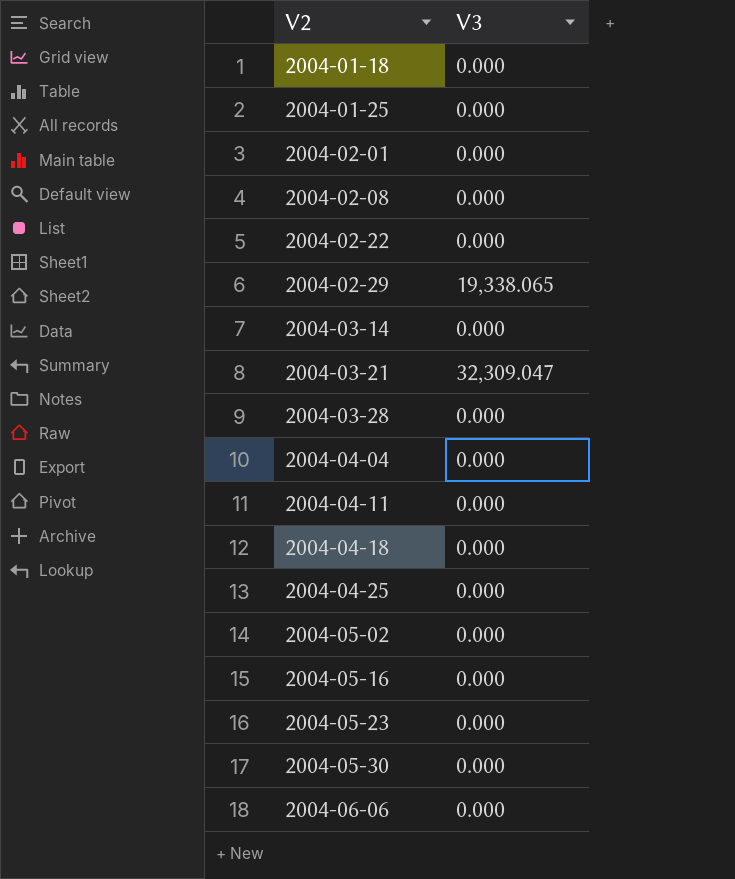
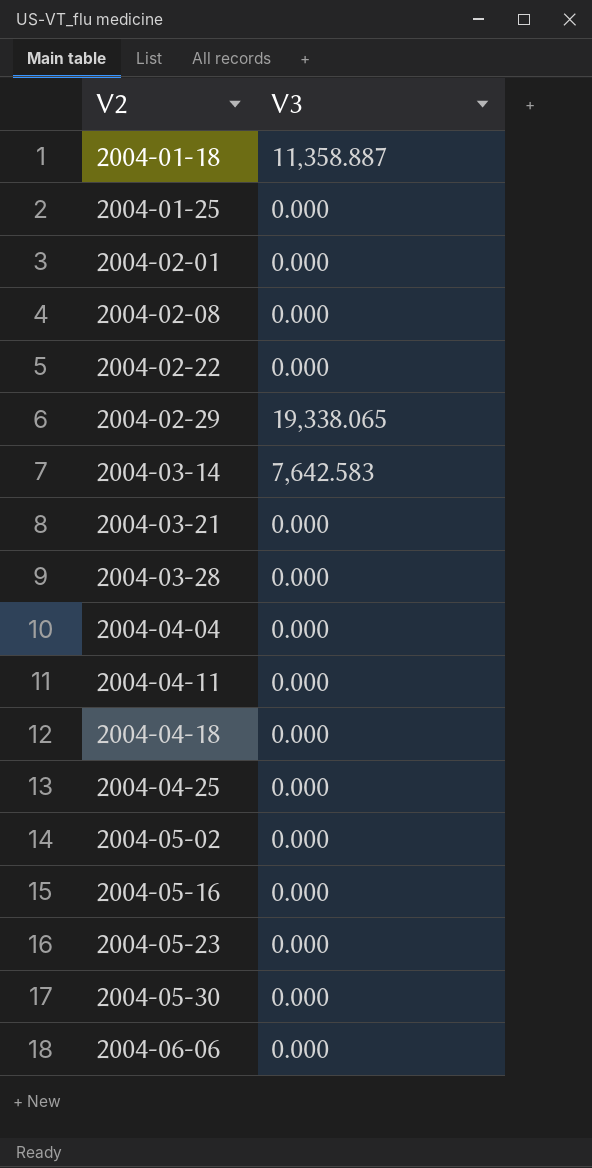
2004-01-18 | V3: 0.000 -> 11,358.887
2004-03-14 | V3: 0.000 -> 7,642.583
2004-03-21 | V3: 32,309.047 -> 0.000

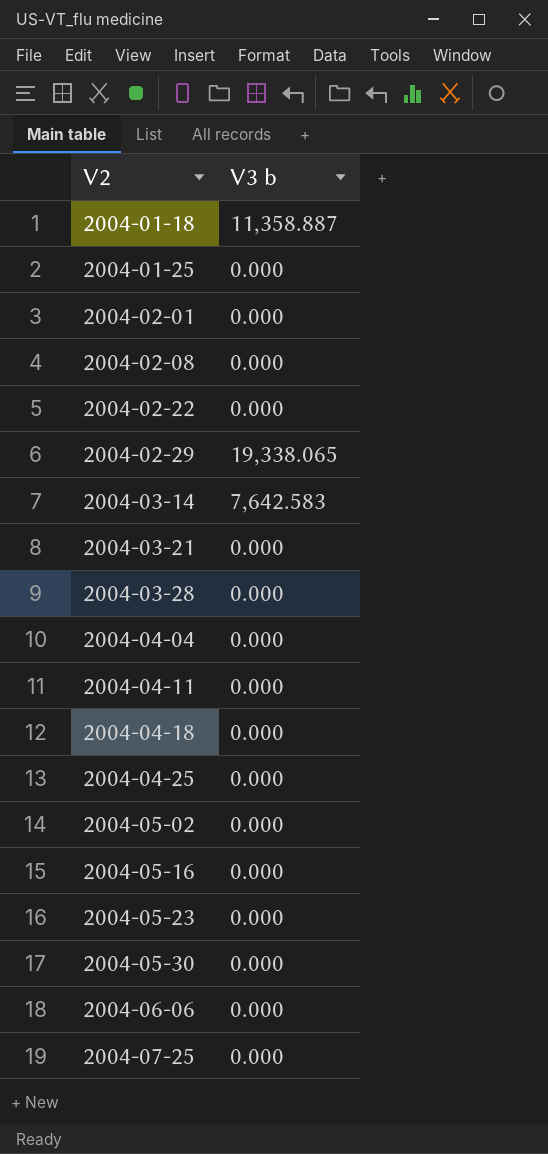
column name: V3 -> V3 b
row 2004-07-25: none -> 0.000

